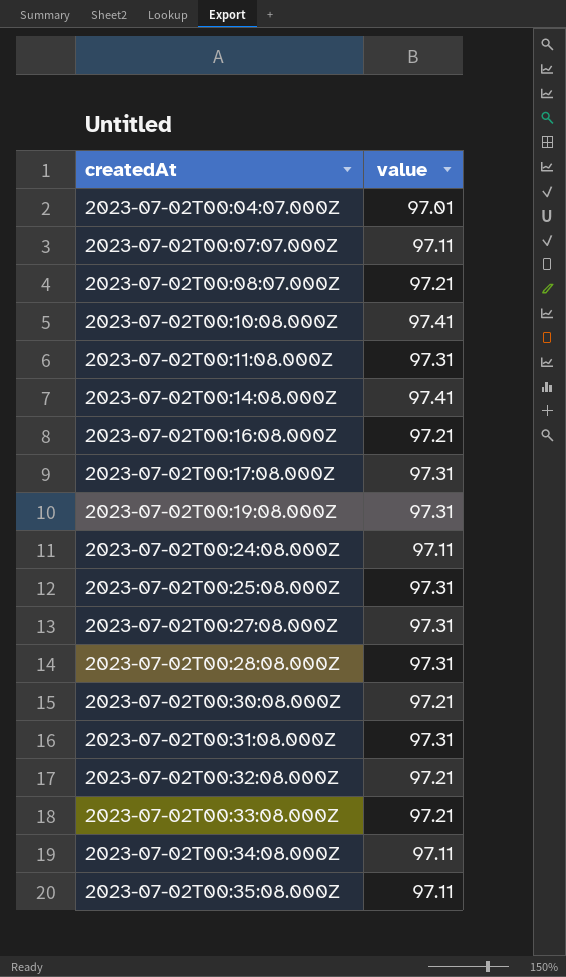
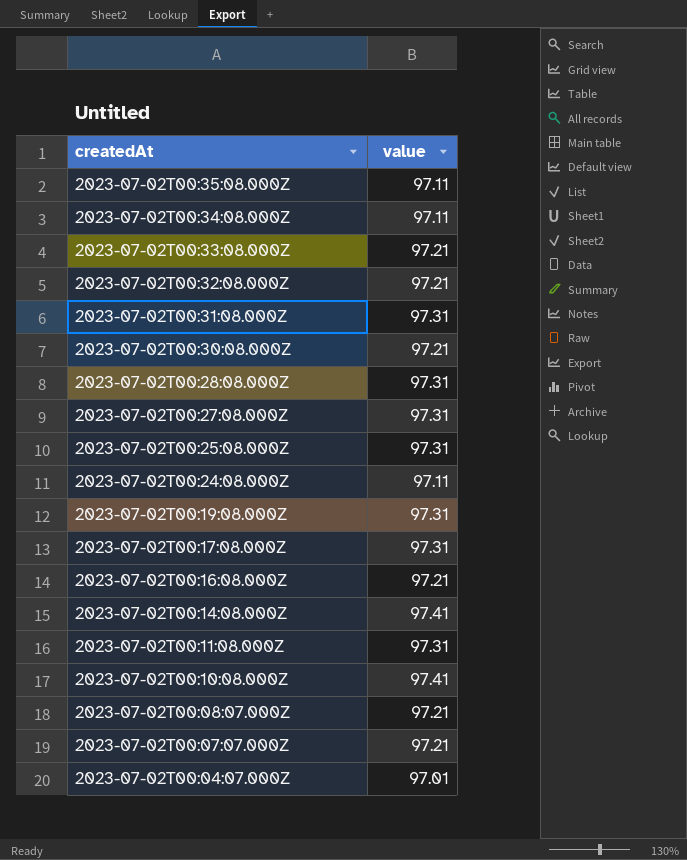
row order: createdAt ascending -> createdAt descending
2023-07-02T00:07:07.000Z | value: 97.11 -> 97.21

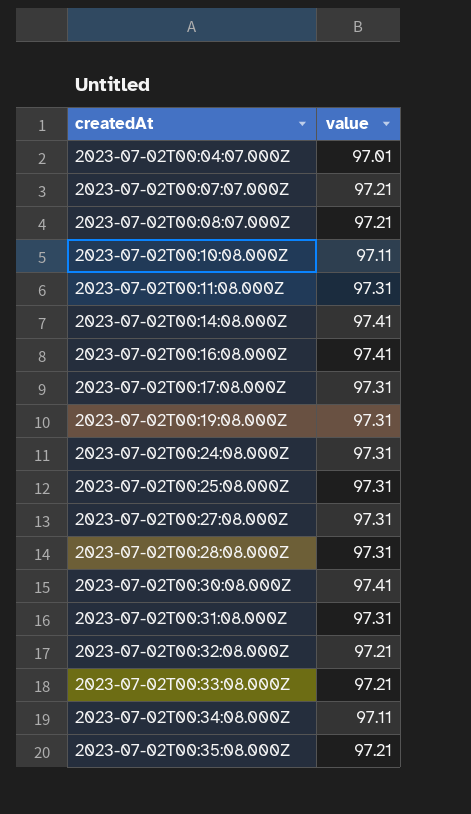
row order: createdAt descending -> createdAt ascending
2023-07-02T00:10:08.000Z | value: 97.41 -> 97.11
2023-07-02T00:16:08.000Z | value: 97.21 -> 97.41
2023-07-02T00:24:08.000Z | value: 97.11 -> 97.31
2023-07-02T00:30:08.000Z | value: 97.21 -> 97.41
2023-07-02T00:35:08.000Z | value: 97.11 -> 97.21

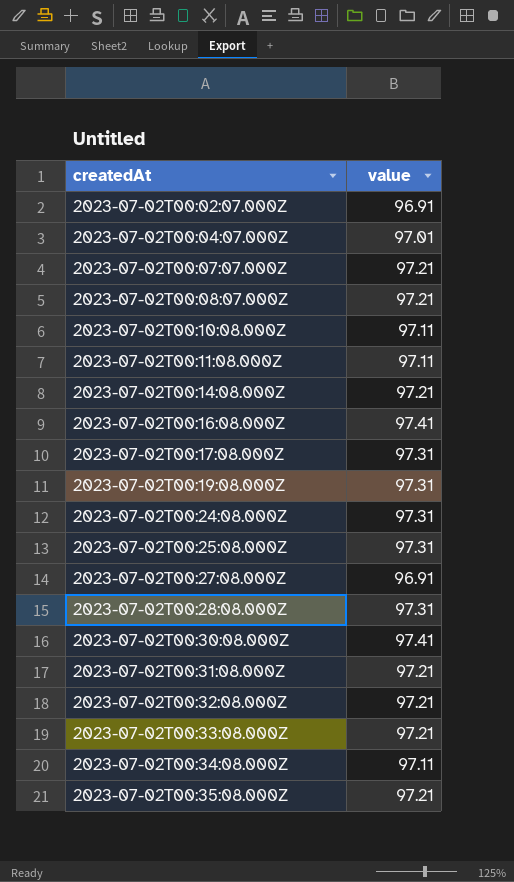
row 2023-07-02T00:02:07.000Z: none -> 96.91
2023-07-02T00:11:08.000Z | value: 97.31 -> 97.11
2023-07-02T00:14:08.000Z | value: 97.41 -> 97.21
2023-07-02T00:27:08.000Z | value: 97.31 -> 96.91
2023-07-02T00:31:08.000Z | value: 97.31 -> 97.21

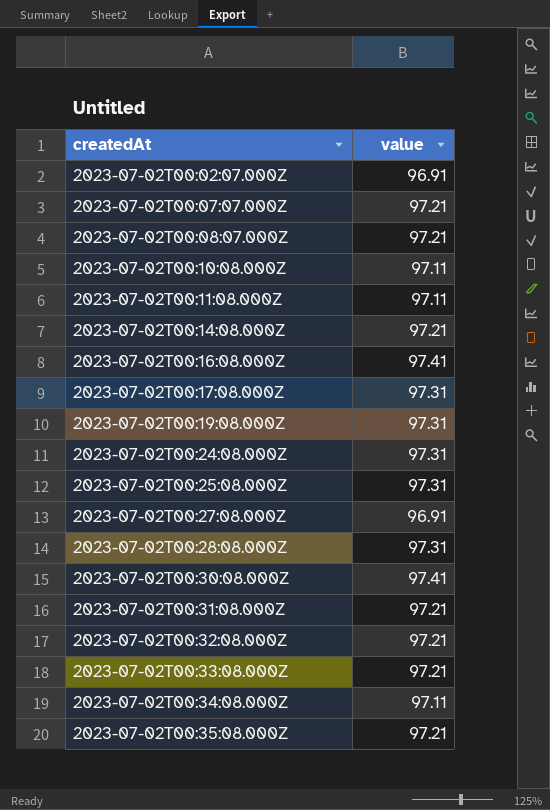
row 2023-07-02T00:04:07.000Z: 97.01 -> none

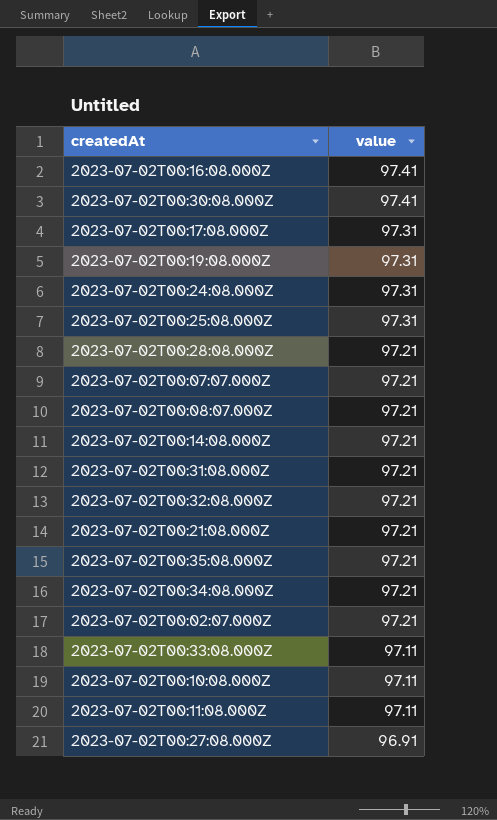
row order: createdAt ascending -> value descending
2023-07-02T00:28:08.000Z | value: 97.31 -> 97.21
row 2023-07-02T00:21:08.000Z: none -> 97.21
2023-07-02T00:34:08.000Z | value: 97.11 -> 97.21
2023-07-02T00:02:07.000Z | value: 96.91 -> 97.21
2023-07-02T00:33:08.000Z | value: 97.21 -> 97.11

